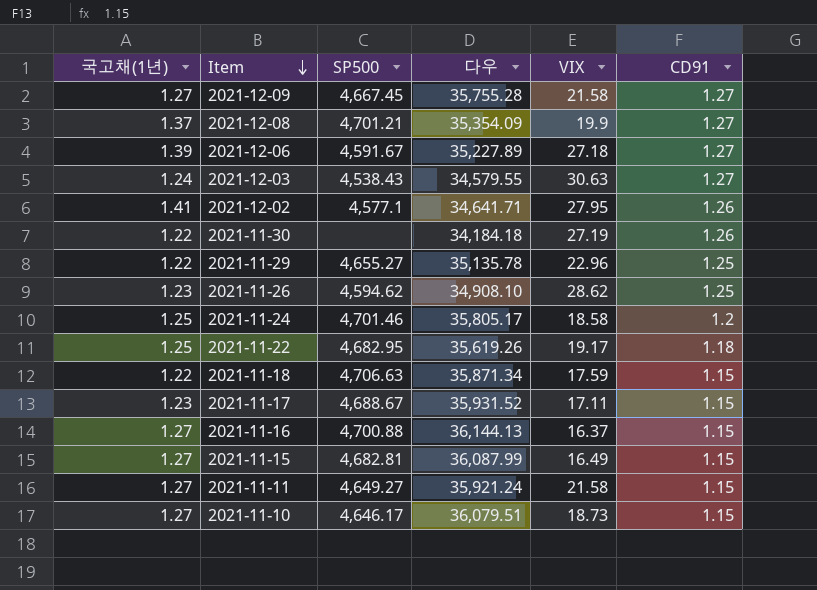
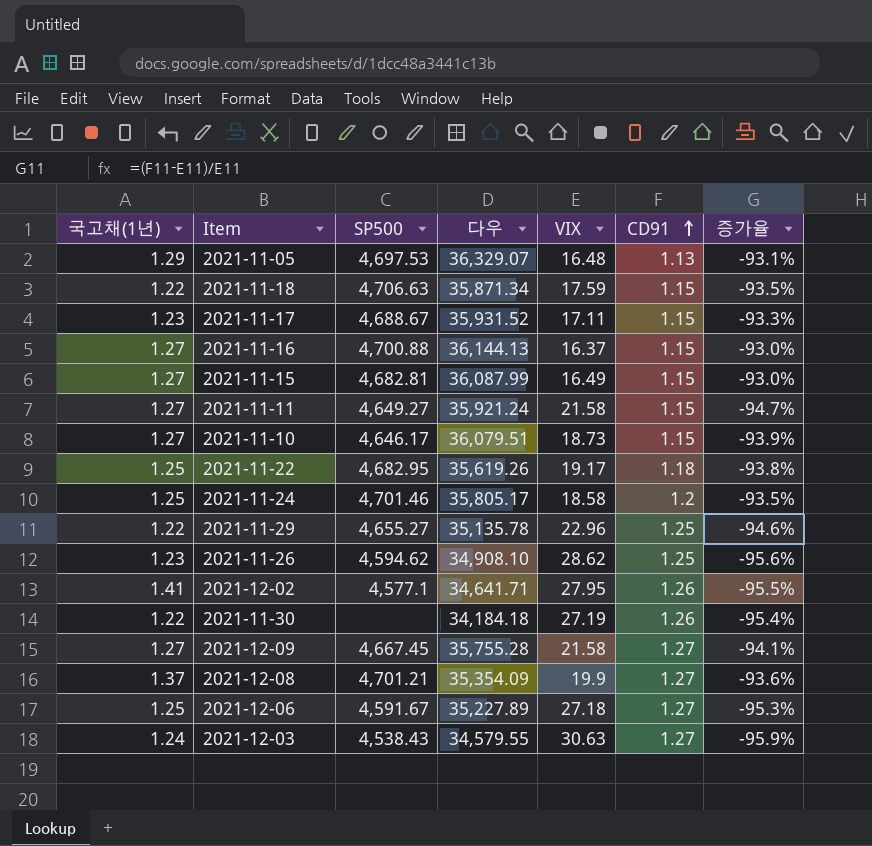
row order: Item descending -> CD91 ascending
column 증가율 | formula: none -> ([CD91] - [VIX]) / [VIX]
row 2021-11-05: none -> 1.29 | 4,697.53 | 36,329.07 | 16.48 | 1.13 | -93.1%
2021-12-06 | 국고채(1년): 1.39 -> 1.25

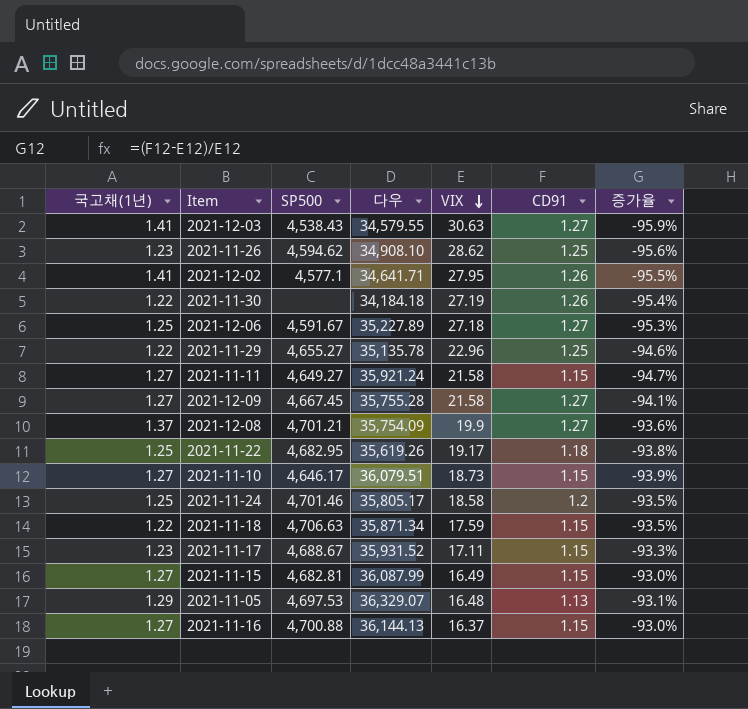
row order: CD91 ascending -> VIX descending
2021-12-03 | 국고채(1년): 1.24 -> 1.41
2021-12-08 | 다우: 35,354.09 -> 35,754.09

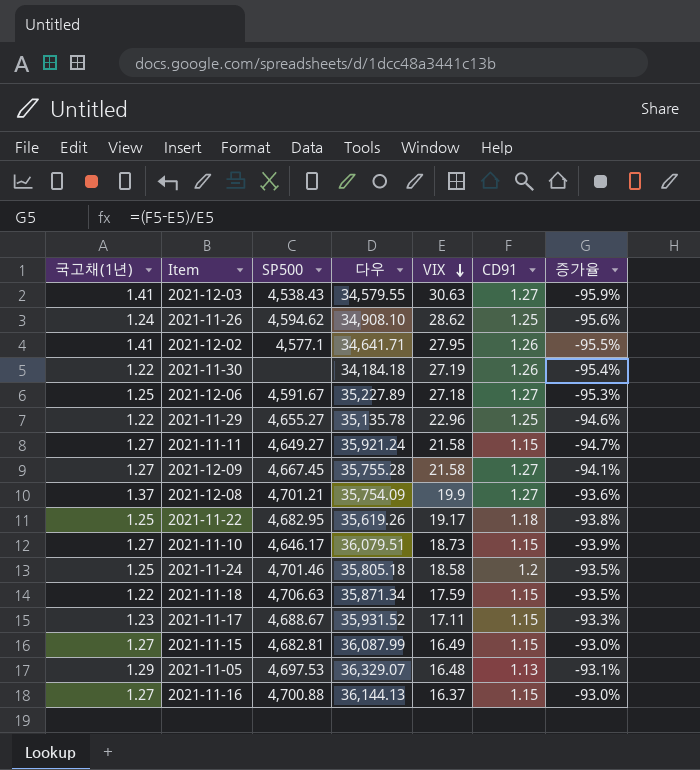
2021-11-26 | 국고채(1년): 1.23 -> 1.24
2021-11-24 | 다우: 35,805.17 -> 35,805.18

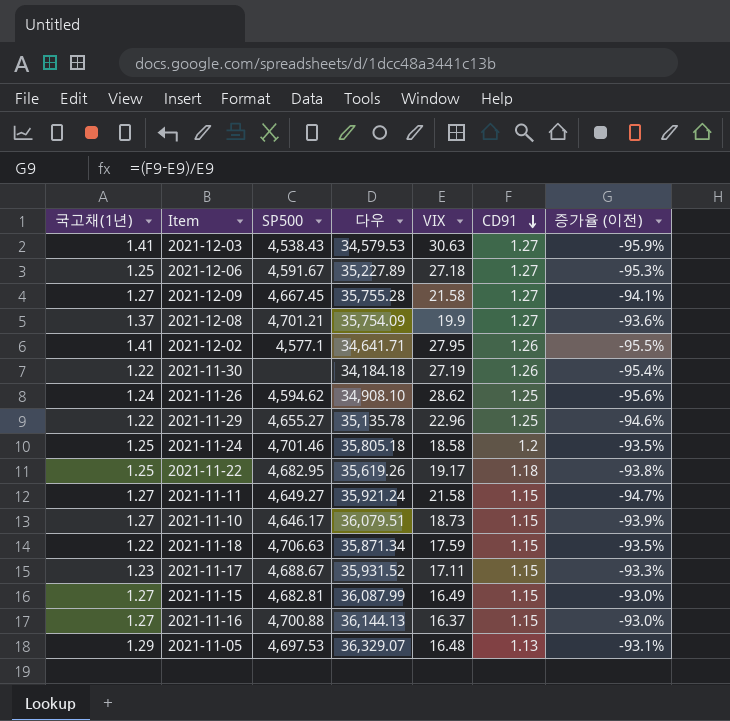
row order: VIX descending -> CD91 descending
column name: 증가율 -> 증가율 (이전)
2021-12-03 | 다우: 34,579.55 -> 34,579.53

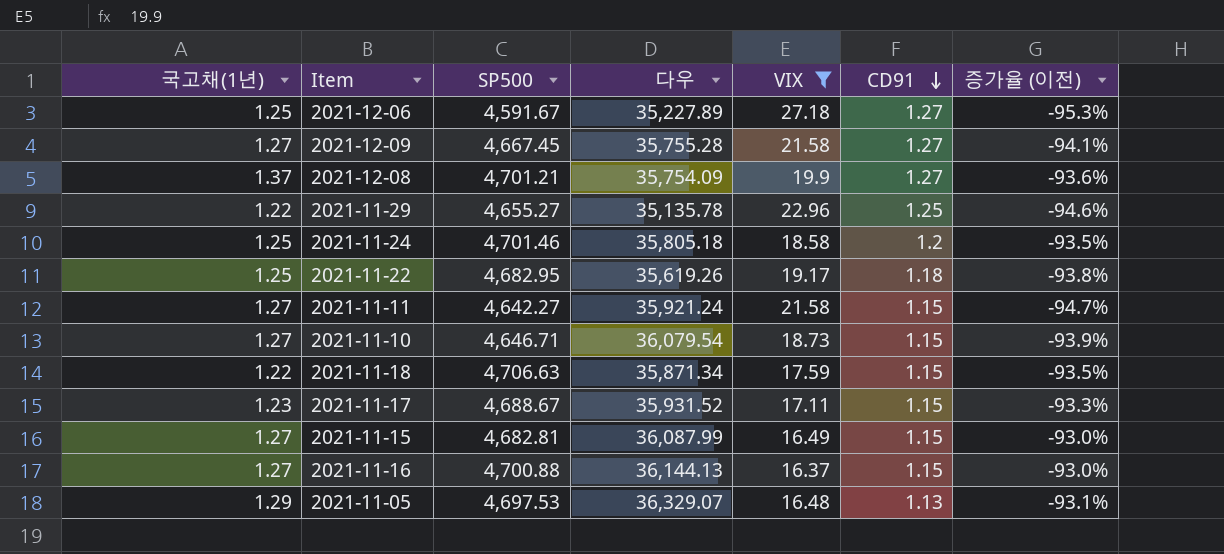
filter: none -> VIX <= 27.18
2021-11-11 | SP500: 4,649.27 -> 4,642.27
2021-11-10 | SP500: 4,646.17 -> 4,646.71
2021-11-10 | 다우: 36,079.51 -> 36,079.54

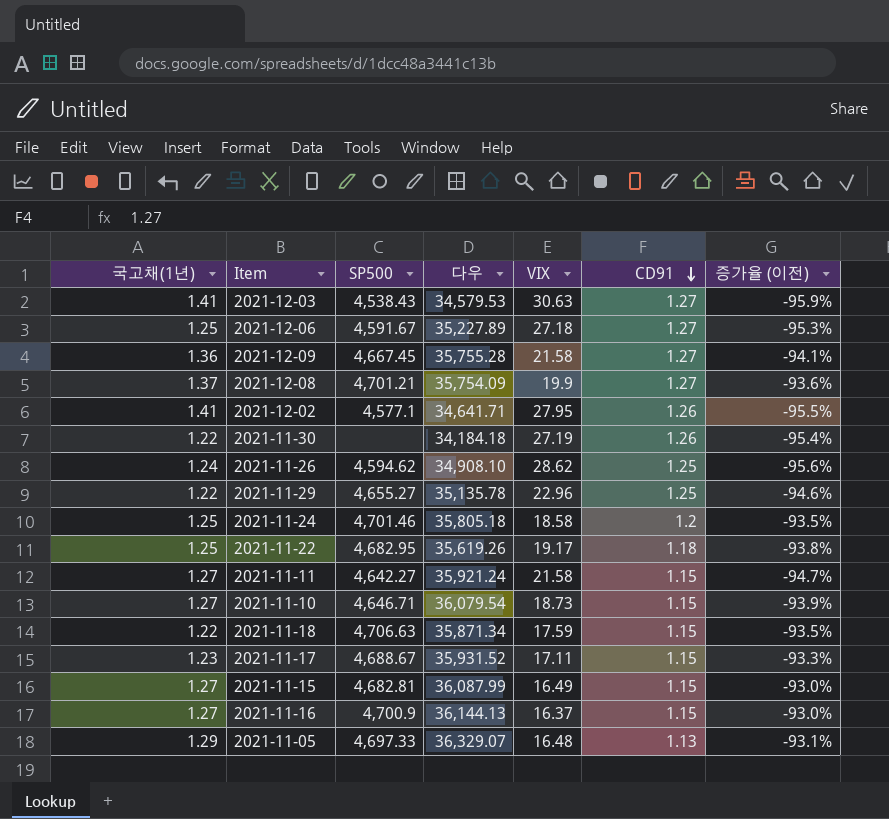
filter: VIX <= 27.18 -> none
2021-12-09 | 국고채(1년): 1.27 -> 1.36
2021-11-16 | SP500: 4,700.88 -> 4,700.9
2021-11-05 | SP500: 4,697.53 -> 4,697.33

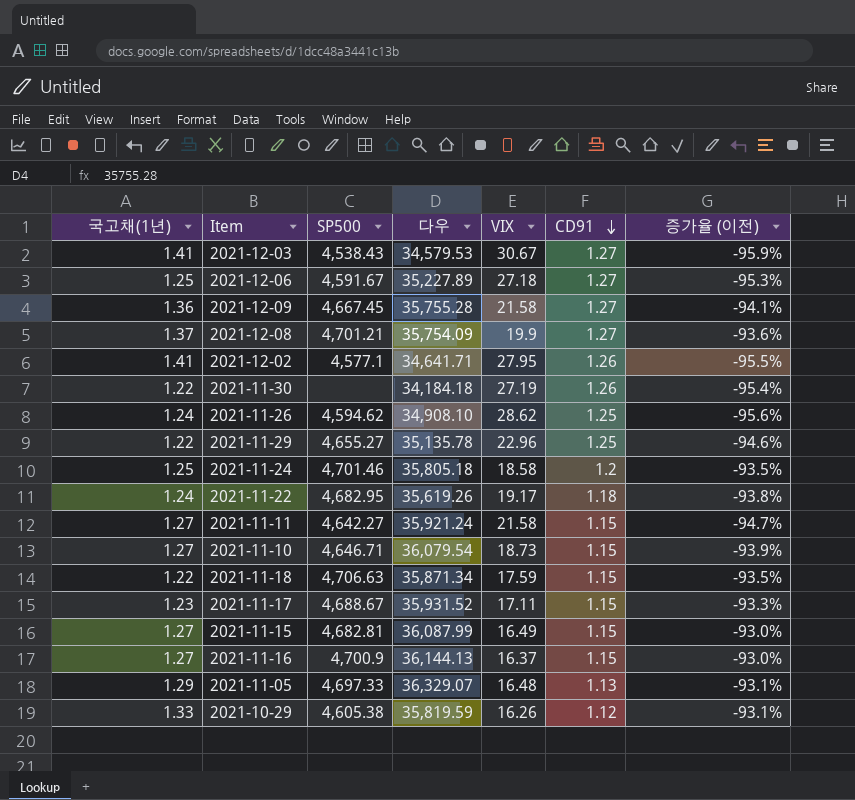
2021-12-03 | VIX: 30.63 -> 30.67
2021-11-22 | 국고채(1년): 1.25 -> 1.24
row 2021-10-29: none -> 1.33 | 4,605.38 | 35,819.59 | 16.26 | 1.12 | -93.1%

